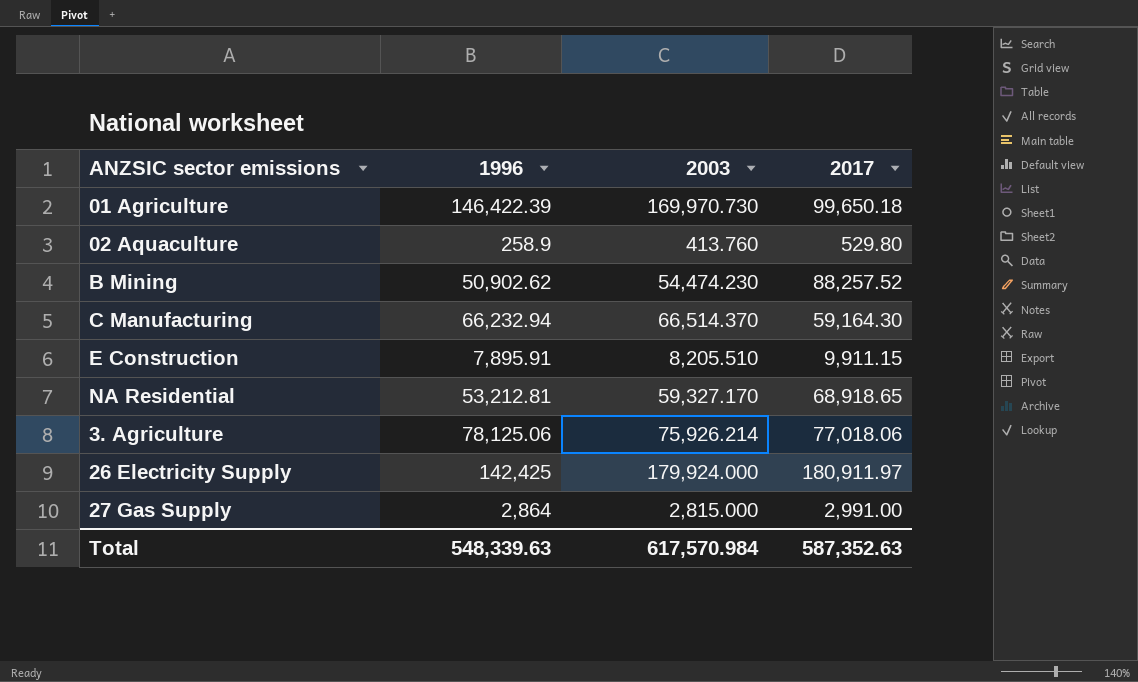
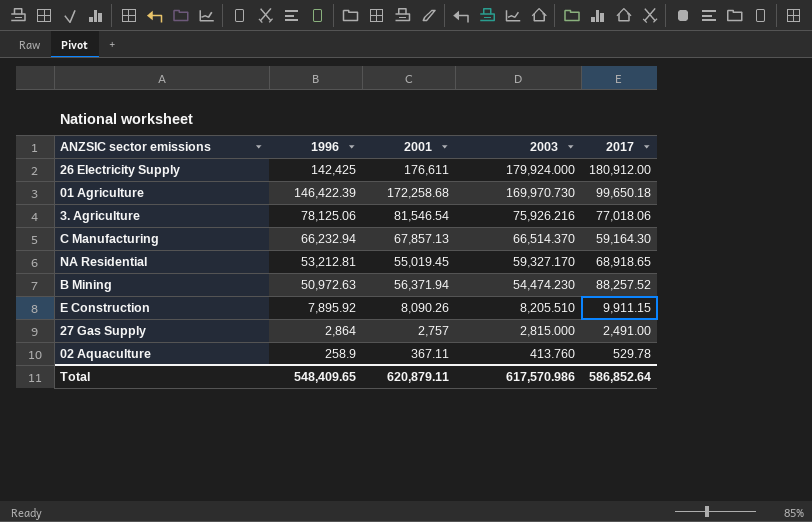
row order: none -> 2003 descending
column 2001 | position: none -> 3
26 Electricity Supply | 2017: 180,911.97 -> 180,912.00
3. Agriculture | 2003: 75,926.214 -> 75,926.216
B Mining | 1996: 50,902.62 -> 50,972.63
E Construction | 1996: 7,895.91 -> 7,895.92
27 Gas Supply | 2017: 2,991.00 -> 2,491.00
02 Aquaculture | 2017: 529.80 -> 529.78
Total | 1996: 548,339.63 -> 548,409.65
Total | 2003: 617,570.984 -> 617,570.986
Total | 2017: 587,352.63 -> 586,852.64

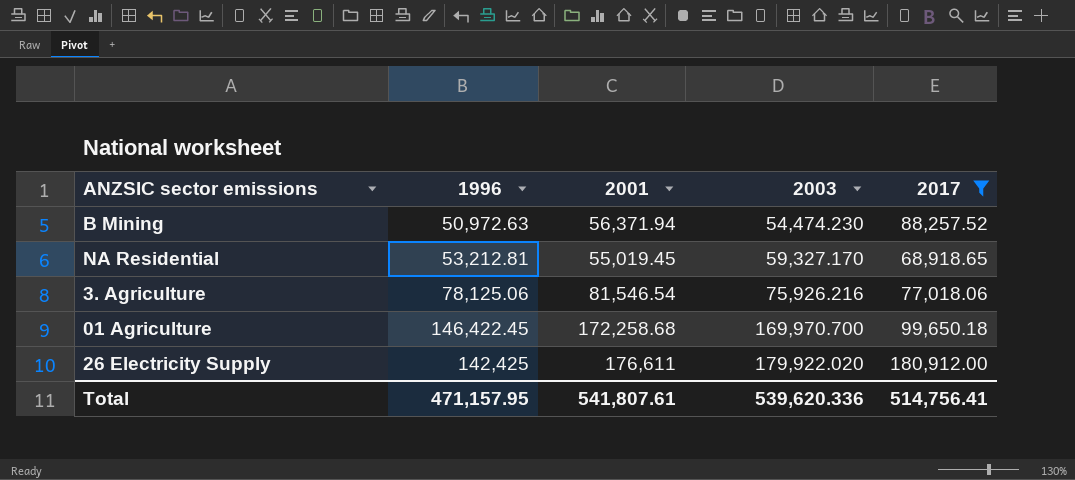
filter: none -> 2017 >= 68,918.65
row order: 2003 descending -> 2003 ascending
01 Agriculture | 1996: 146,422.39 -> 146,422.45
01 Agriculture | 2003: 169,970.730 -> 169,970.700
26 Electricity Supply | 2003: 179,924.000 -> 179,922.020
Total | 1996: 548,409.65 -> 471,157.95
Total | 2001: 620,879.11 -> 541,807.61
Total | 2003: 617,570.986 -> 539,620.336
Total | 2017: 586,852.64 -> 514,756.41

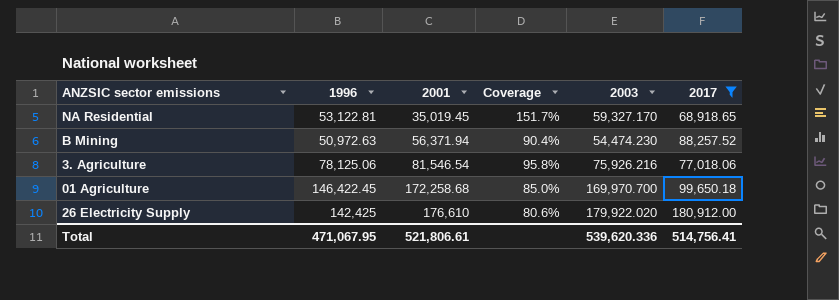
row order: 2003 ascending -> 2001 ascending
column Coverage | formula: none -> [1996] / [2001]
NA Residential | 1996: 53,212.81 -> 53,122.81
NA Residential | 2001: 55,019.45 -> 35,019.45
26 Electricity Supply | 2001: 176,611 -> 176,610
Total | 1996: 471,157.95 -> 471,067.95
Total | 2001: 541,807.61 -> 521,806.61

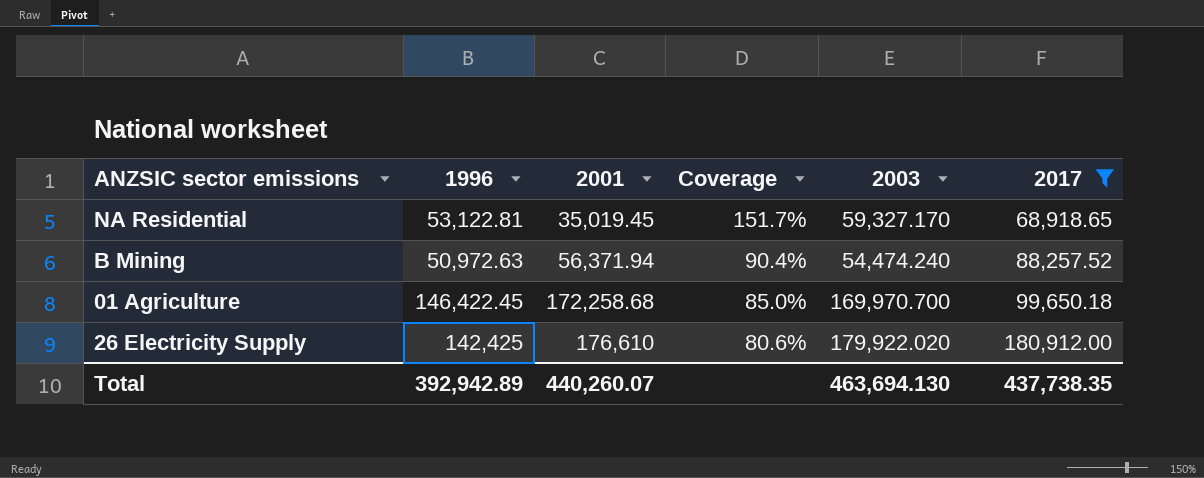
row 3. Agriculture: 78,125.06 | 81,546.54 | 95.8% | 75,926.216 | 77,018.06 -> none
B Mining | 2003: 54,474.230 -> 54,474.240
Total | 1996: 471,067.95 -> 392,942.89
Total | 2001: 521,806.61 -> 440,260.07
Total | 2003: 539,620.336 -> 463,694.130
Total | 2017: 514,756.41 -> 437,738.35

